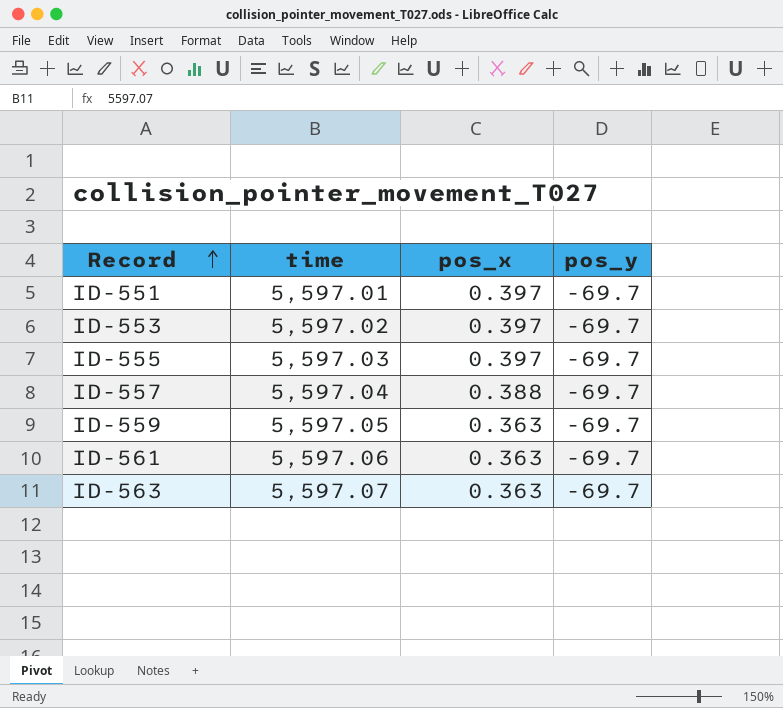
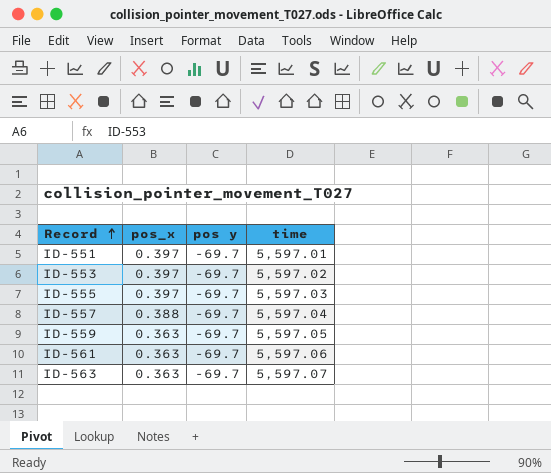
column name: pos_y -> pos y
column time | position: 2 -> 4

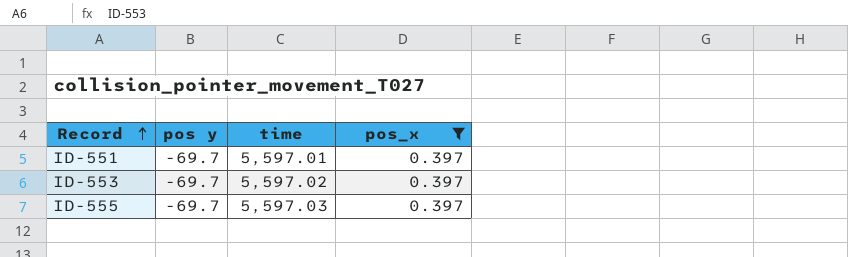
filter: none -> pos_x = 0.397
column pos_x | position: 2 -> 4

